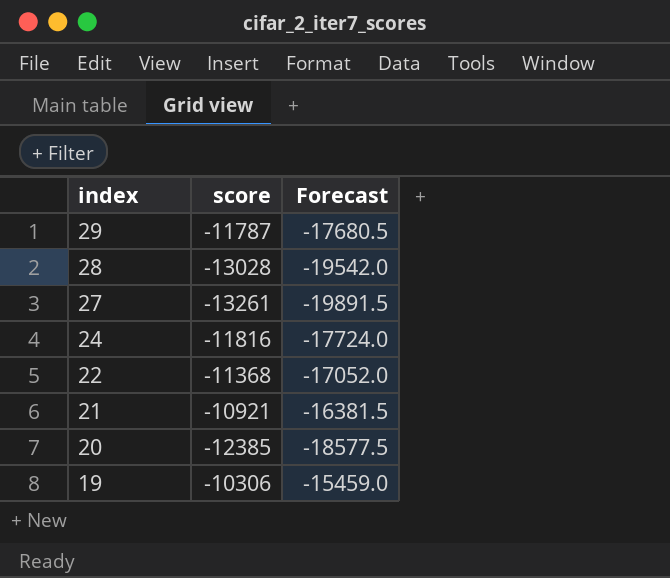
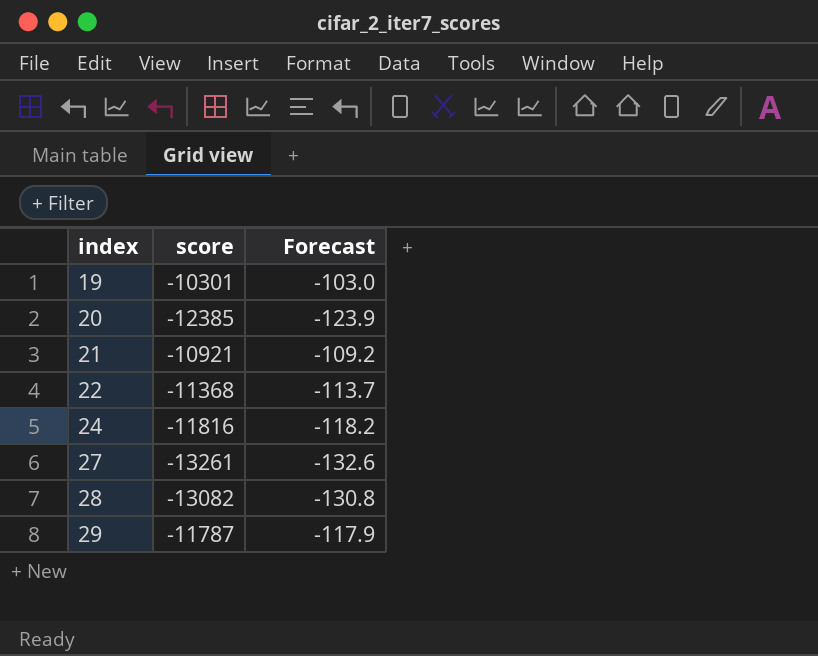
row order: index descending -> index ascending
column Forecast | formula: [score] * 1.5 -> [score] * 0.01
19 | score: -10306 -> -10301
28 | score: -13028 -> -13082

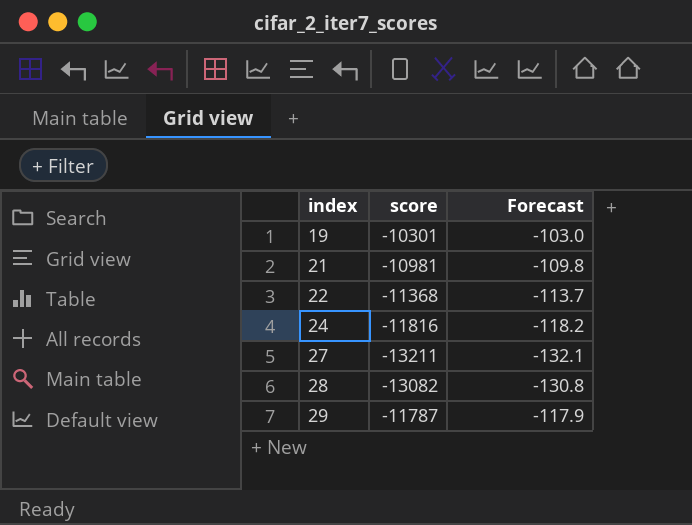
row 20: -12385 | -123.9 -> none
21 | score: -10921 -> -10981
21 | Forecast: -109.2 -> -109.8
27 | score: -13261 -> -13211
27 | Forecast: -132.6 -> -132.1

